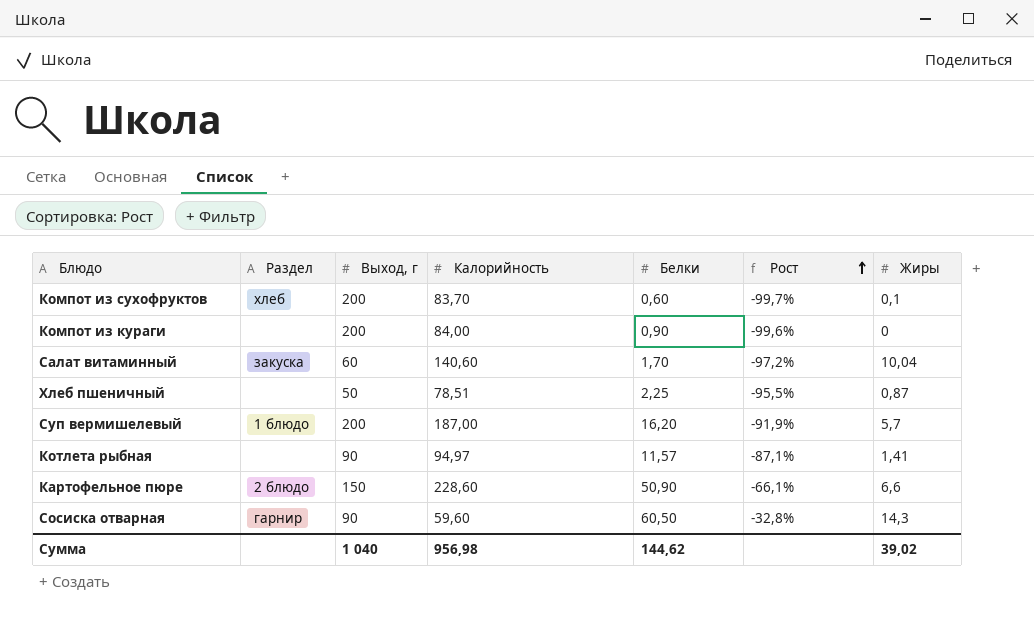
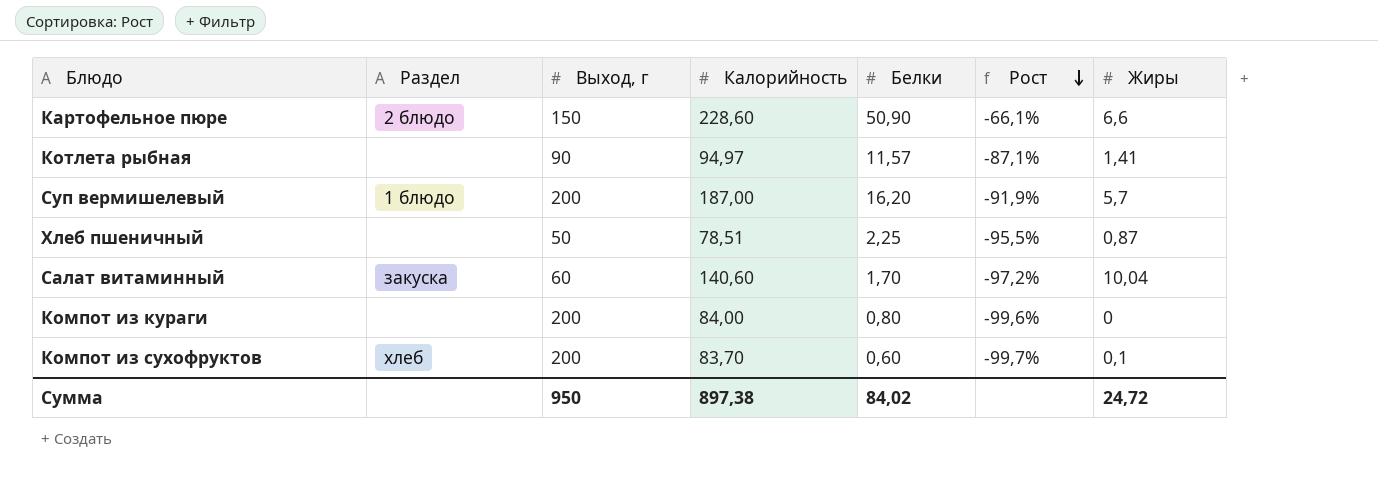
row order: Рост ascending -> Рост descending
row Сосиска отварная: гарнир | 90 | 59,60 | 60,50 | -32,8% | 14,3 -> none
Компот из кураги | Белки: 0,90 -> 0,80
Сумма | Выход, г: 1 040 -> 950
Сумма | Калорийность: 956,98 -> 897,38
Сумма | Белки: 144,62 -> 84,02
Сумма | Жиры: 39,02 -> 24,72

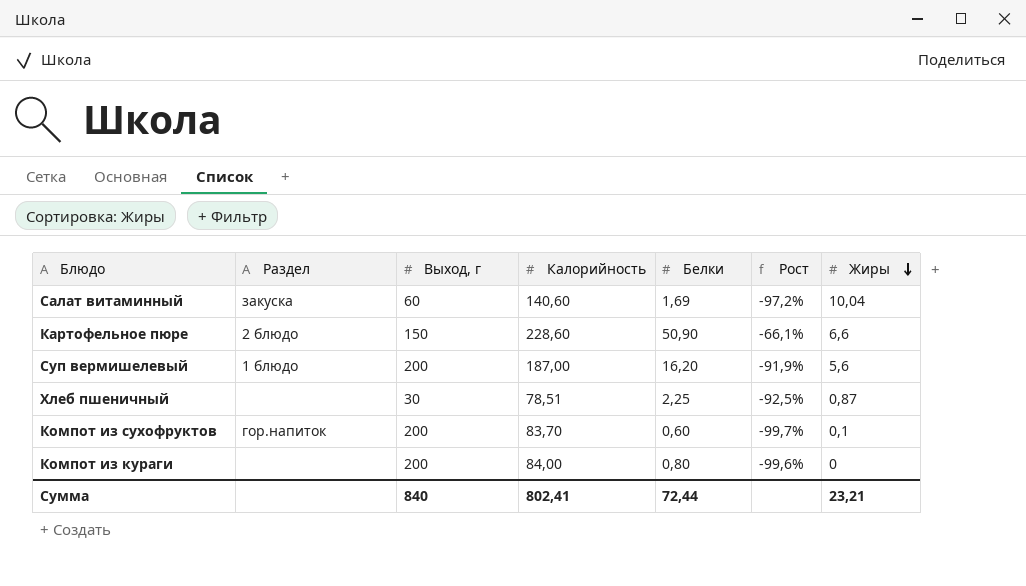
row order: Рост descending -> Жиры descending
row Котлета рыбная: none | 90 | 94,97 | 11,57 | -87,1% | 1,41 -> none
Салат витаминный | Белки: 1,70 -> 1,69
Суп вермишелевый | Жиры: 5,7 -> 5,6
Хлеб пшеничный | Выход, г: 50 -> 30
Хлеб пшеничный | Рост: -95,5% -> -92,5%
Компот из сухофруктов | Раздел: хлеб -> гор.напиток
Сумма | Выход, г: 950 -> 840
Сумма | Калорийность: 897,38 -> 802,41
Сумма | Белки: 84,02 -> 72,44
Сумма | Жиры: 24,72 -> 23,21

